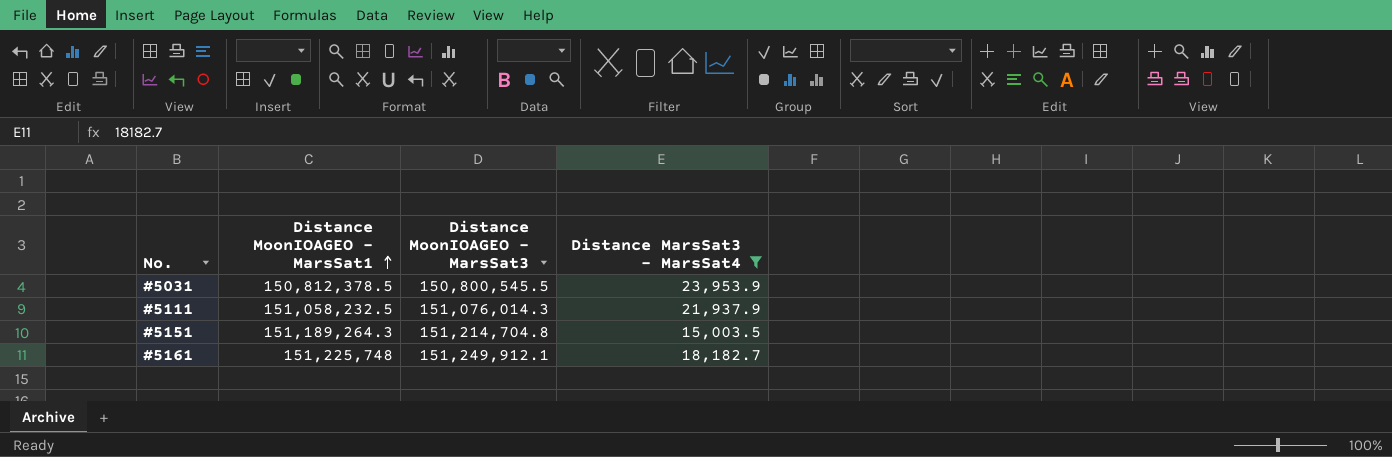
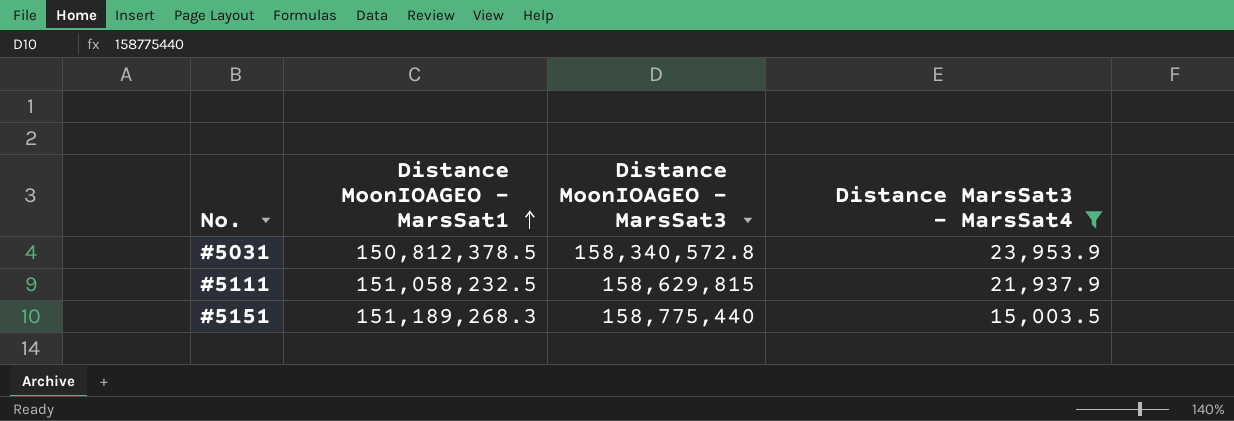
row #5161: 151,225,748 | 151,249,912.1 | 18,182.7 -> none
#5031 | Distance MoonIOAGEO - MarsSat3: 150,800,545.5 -> 158,340,572.8
#5111 | Distance MoonIOAGEO - MarsSat3: 151,076,014.3 -> 158,629,815
#5151 | Distance MoonIOAGEO - MarsSat1: 151,189,264.3 -> 151,189,268.3
#5151 | Distance MoonIOAGEO - MarsSat3: 151,214,704.8 -> 158,775,440

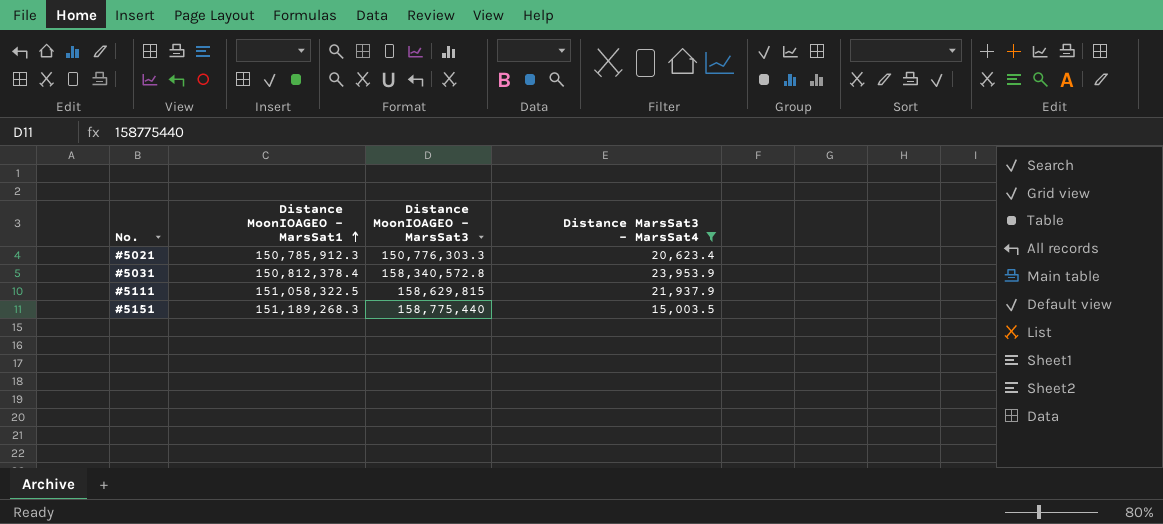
row #5021: none -> 150,785,912.3 | 150,776,303.3 | 20,623.4
#5031 | Distance MoonIOAGEO - MarsSat1: 150,812,378.5 -> 150,812,378.4
#5111 | Distance MoonIOAGEO - MarsSat1: 151,058,232.5 -> 151,058,322.5

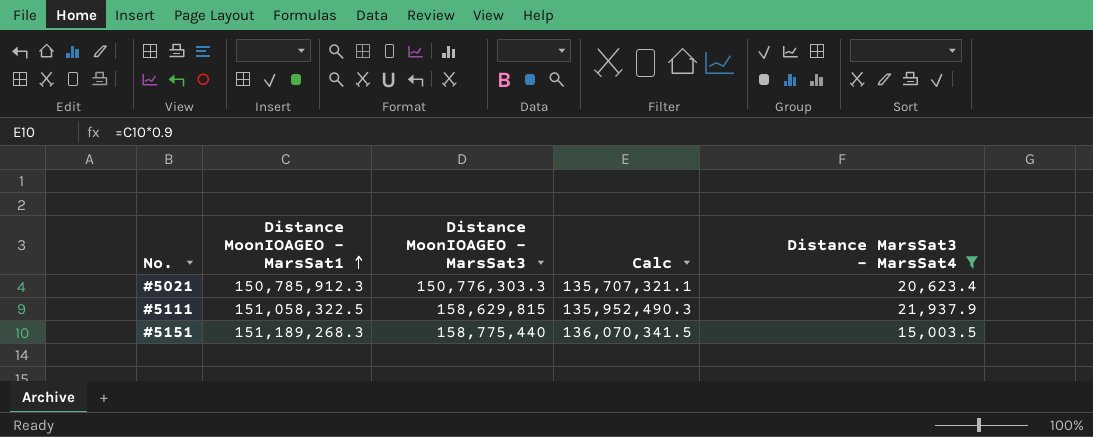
column Calc | formula: none -> [Distance MoonIOAGEO - MarsSat1] * 0.9
row #5031: 150,812,378.4 | 158,340,572.8 | 23,953.9 -> none

